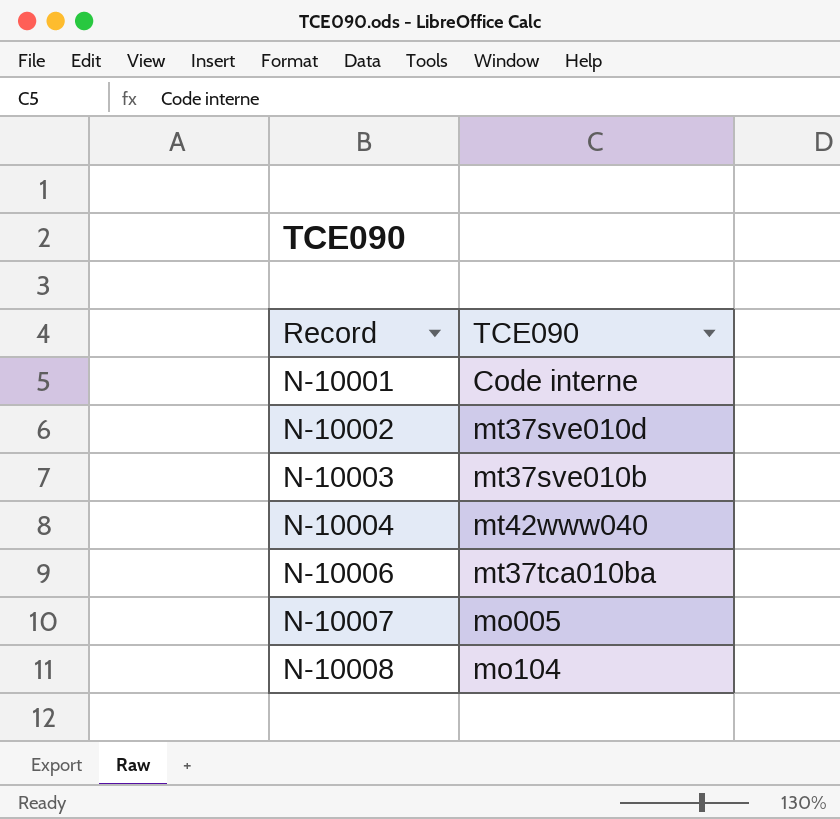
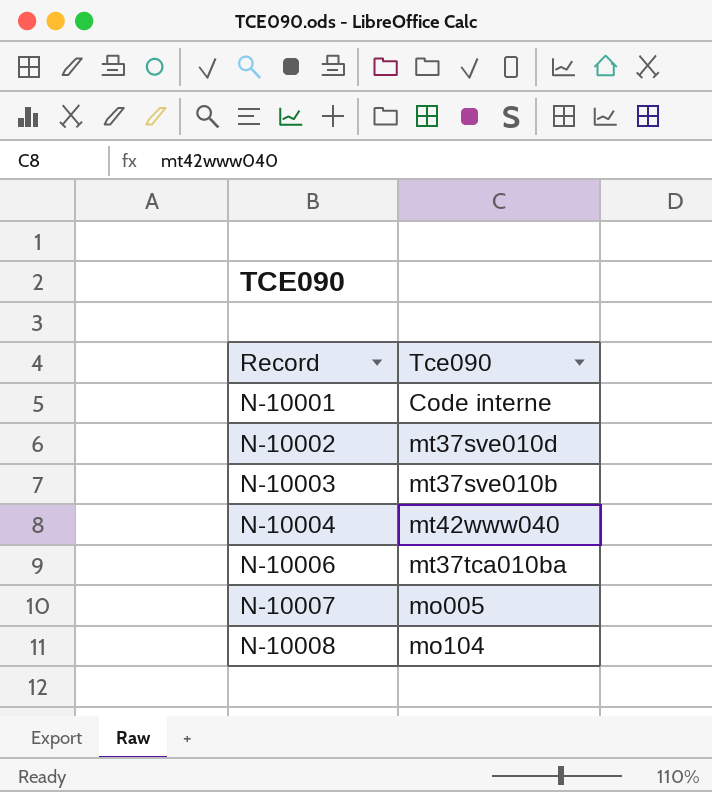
column name: TCE090 -> Tce090

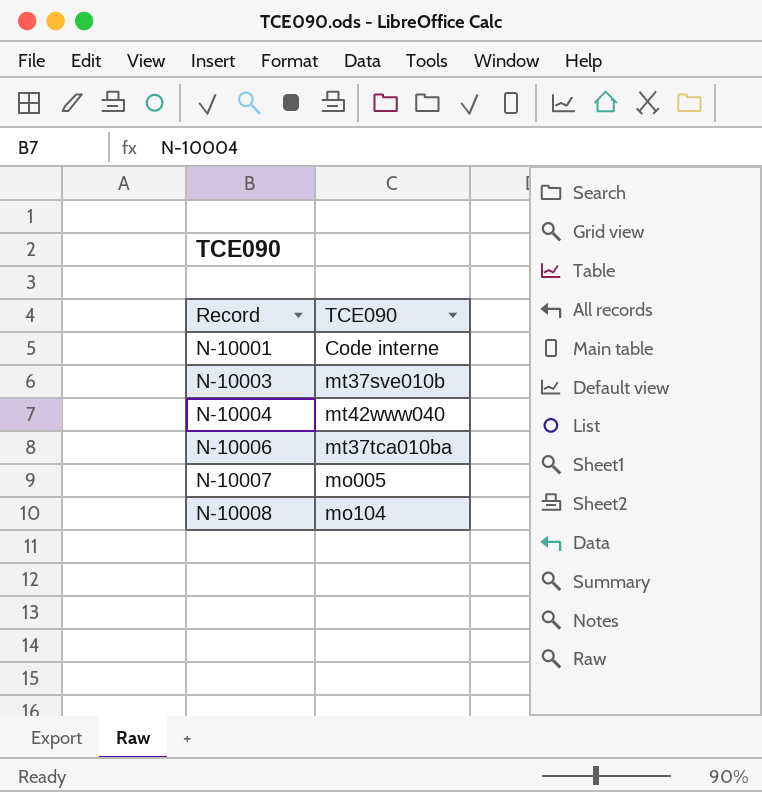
column name: Tce090 -> TCE090
row N-10002: mt37sve010d -> none

